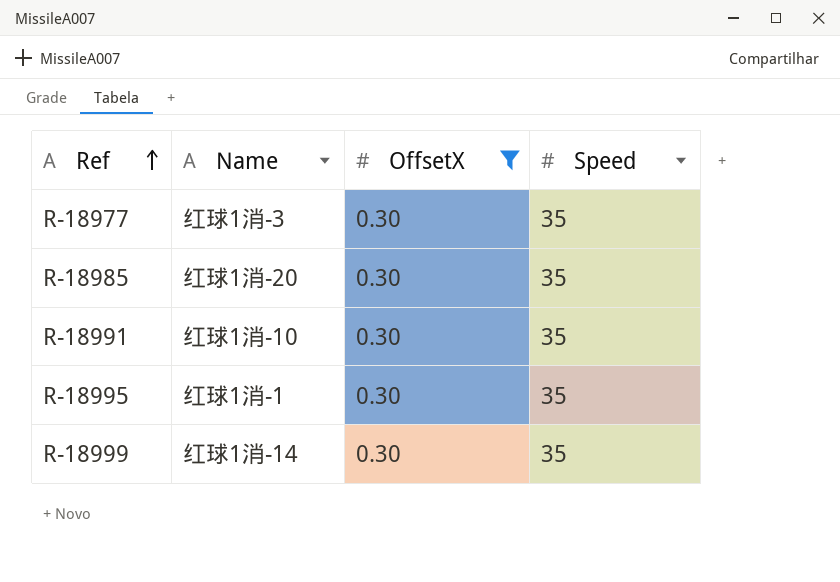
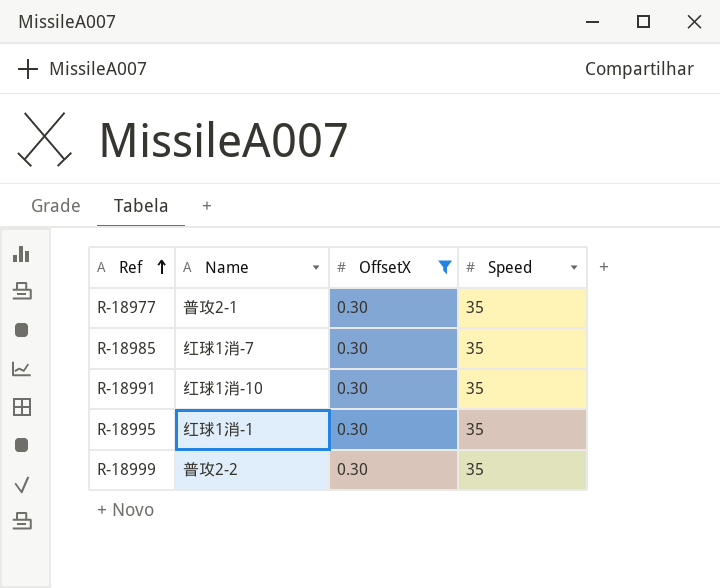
R-18977 | Name: 红球1消-3 -> 普攻2-1
R-18985 | Name: 红球1消-20 -> 红球1消-7
R-18999 | Name: 红球1消-14 -> 普攻2-2

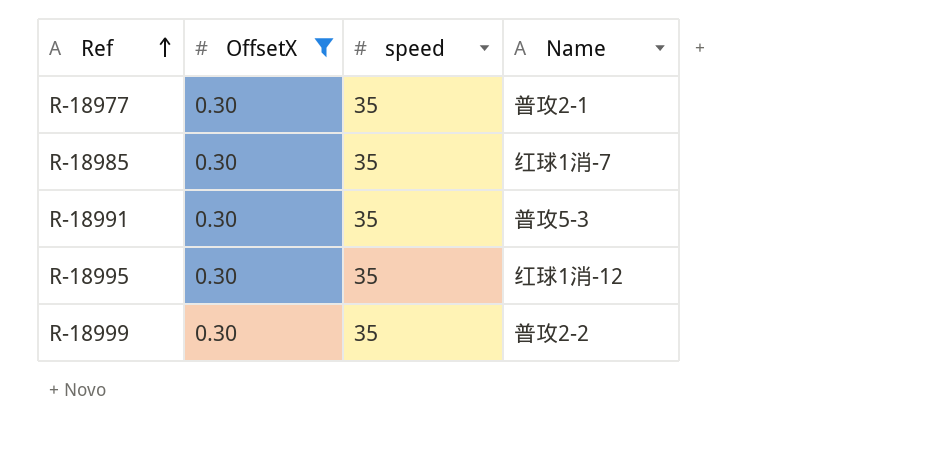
column name: Speed -> speed
column Name | position: 2 -> 4
R-18991 | Name: 红球1消-10 -> 普攻5-3
R-18995 | Name: 红球1消-1 -> 红球1消-12

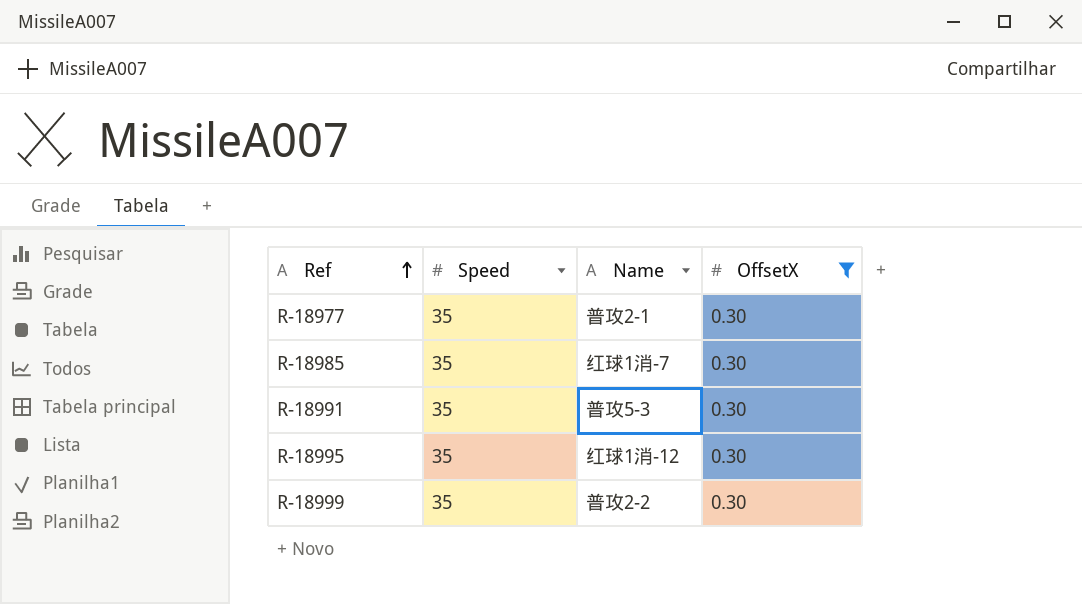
column name: speed -> Speed
column OffsetX | position: 2 -> 4

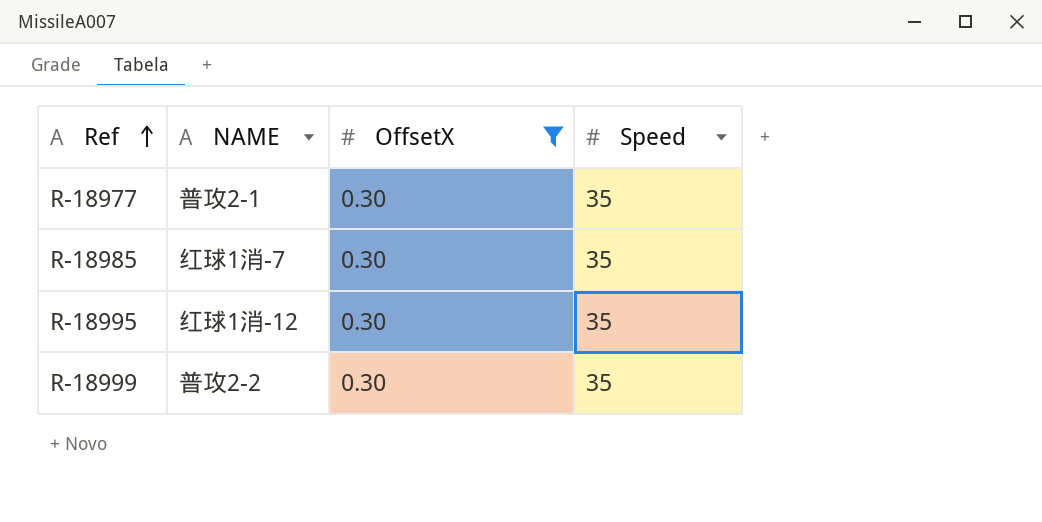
column name: Name -> NAME
column Speed | position: 2 -> 4
row R-18991: 35 | 普攻5-3 | 0.30 -> none

